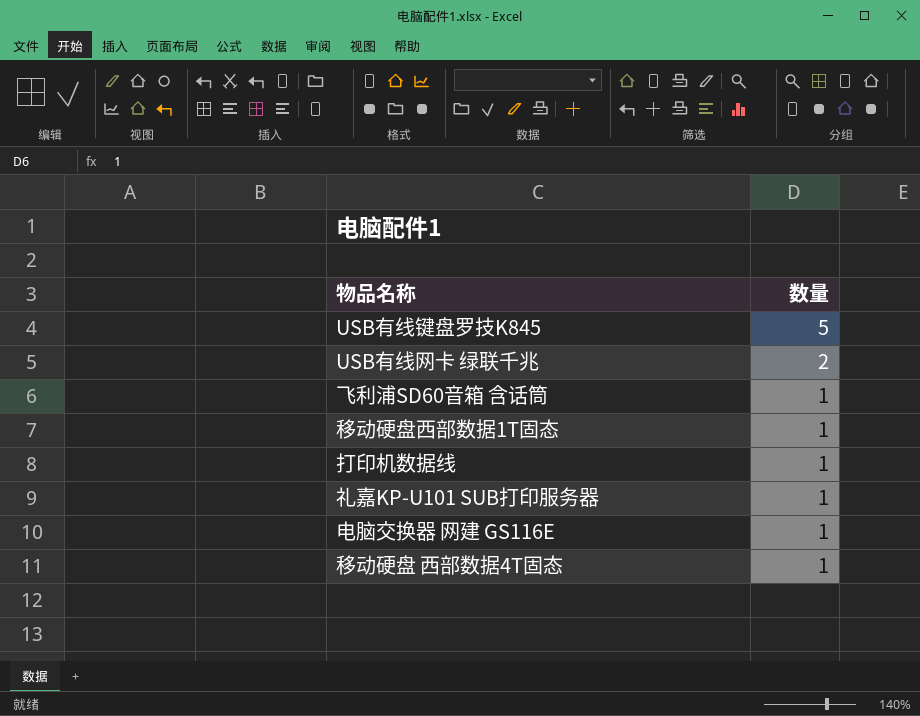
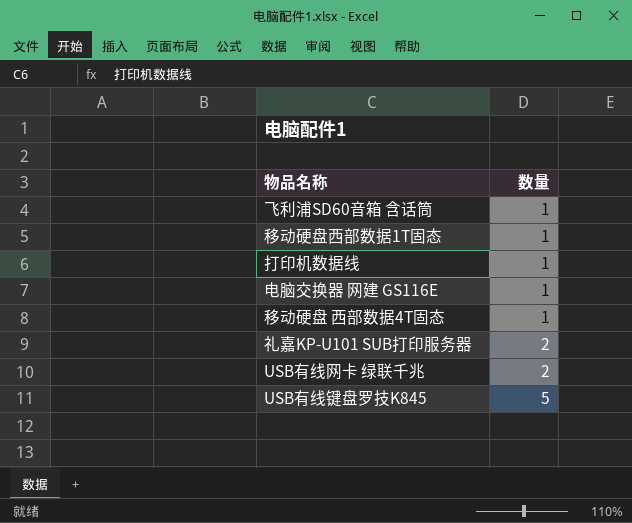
row order: 数量 descending -> 数量 ascending
礼嘉KP-U101 SUB打印服务器 | 数量: 1 -> 2

